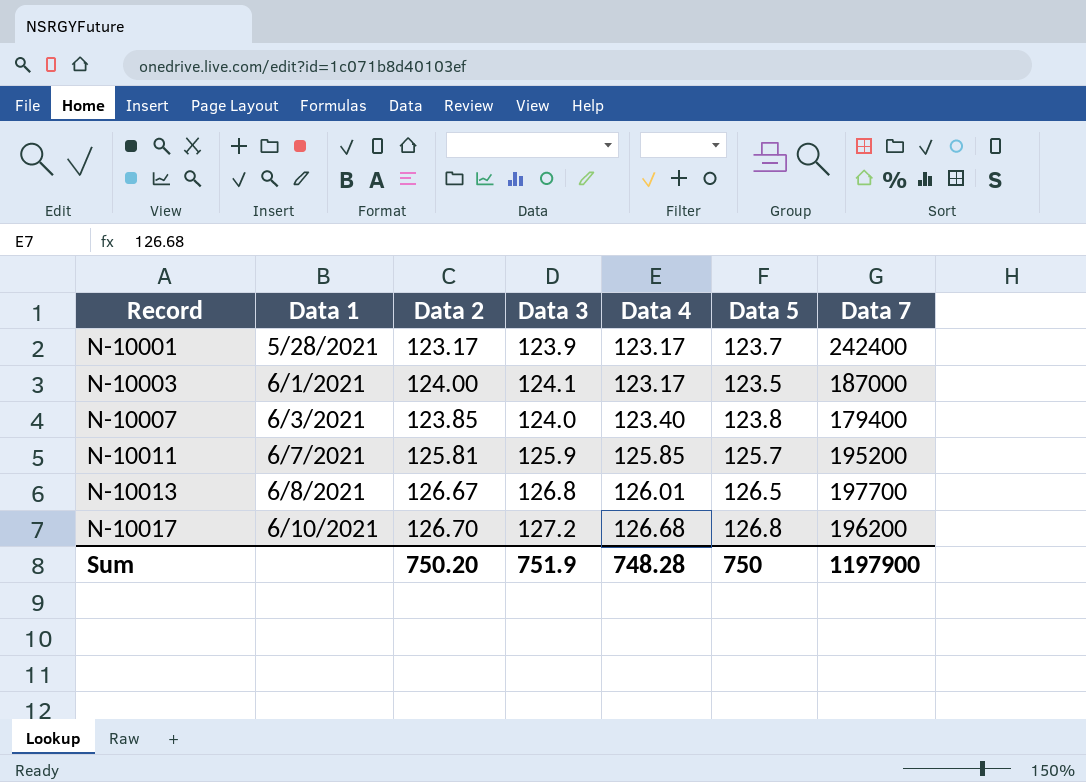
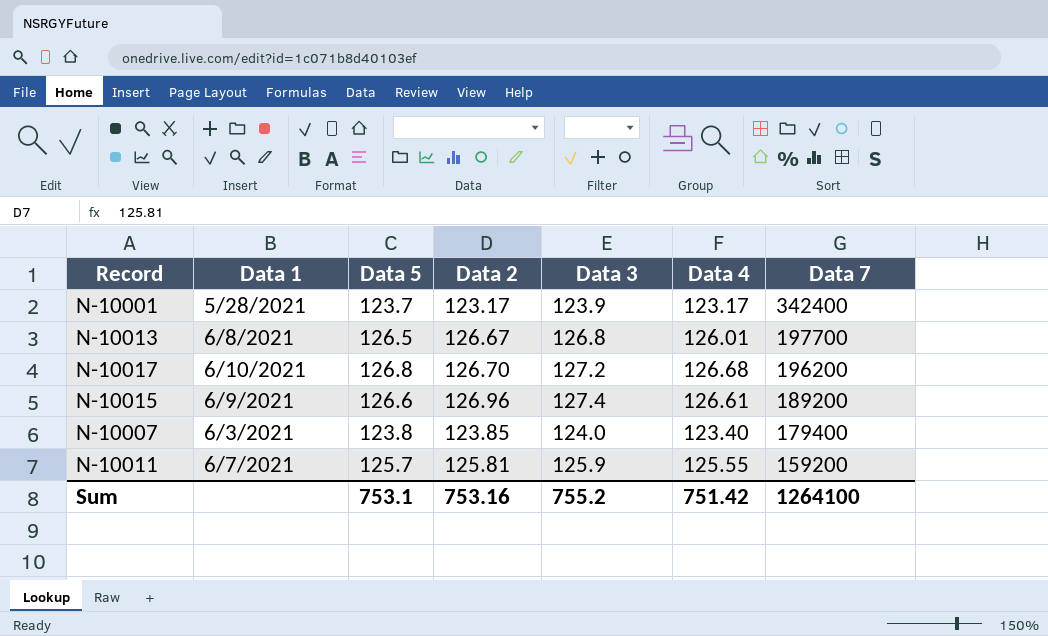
row order: Record ascending -> Data 7 descending
column Data 5 | position: 6 -> 3
row N-10003: 6/1/2021 | 124.00 | 124.1 | 123.17 | 123.5 | 187000 -> none
N-10001 | Data 7: 242400 -> 342400
row N-10015: none -> 6/9/2021 | 126.6 | 126.96 | 127.4 | 126.61 | 189200
N-10011 | Data 4: 125.85 -> 125.55
N-10011 | Data 7: 195200 -> 159200
Sum | Data 5: 750 -> 753.1
Sum | Data 2: 750.20 -> 753.16
Sum | Data 3: 751.9 -> 755.2
Sum | Data 4: 748.28 -> 751.42
Sum | Data 7: 1197900 -> 1264100

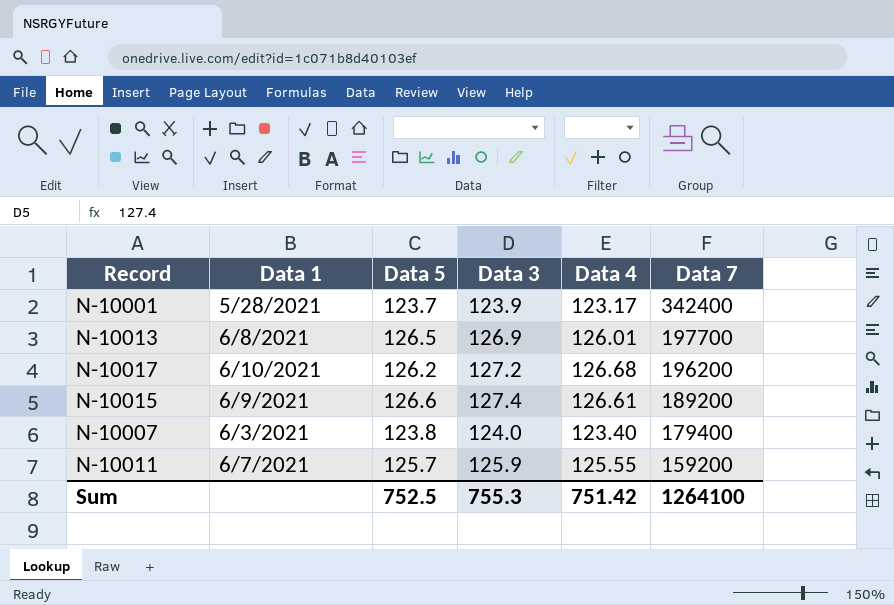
column Data 2 | position: 4 -> none
N-10013 | Data 3: 126.8 -> 126.9
N-10017 | Data 5: 126.8 -> 126.2
Sum | Data 5: 753.1 -> 752.5
Sum | Data 3: 755.2 -> 755.3

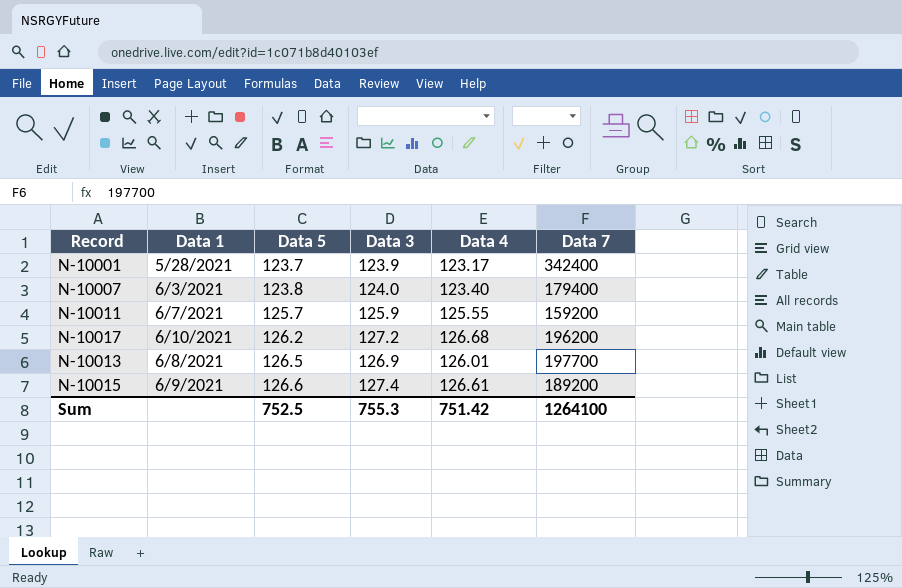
row order: Data 7 descending -> Data 5 ascending

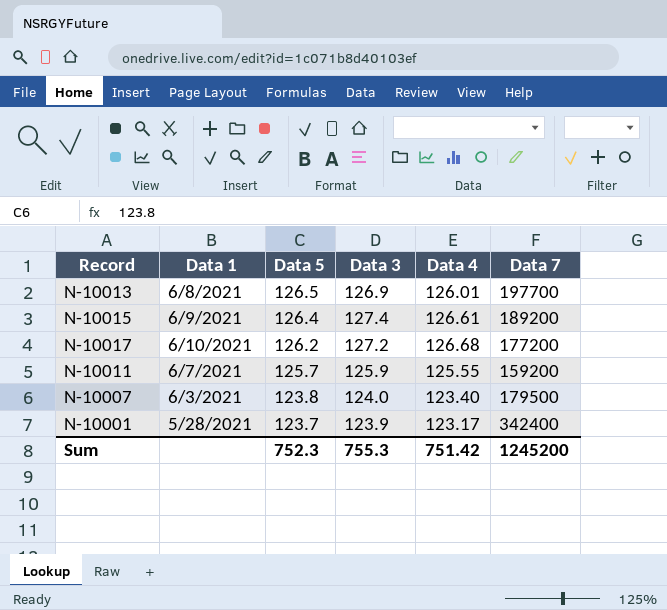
row order: Data 5 ascending -> Data 5 descending
N-10015 | Data 5: 126.6 -> 126.4
N-10017 | Data 7: 196200 -> 177200
N-10007 | Data 7: 179400 -> 179500
Sum | Data 5: 752.5 -> 752.3
Sum | Data 7: 1264100 -> 1245200

